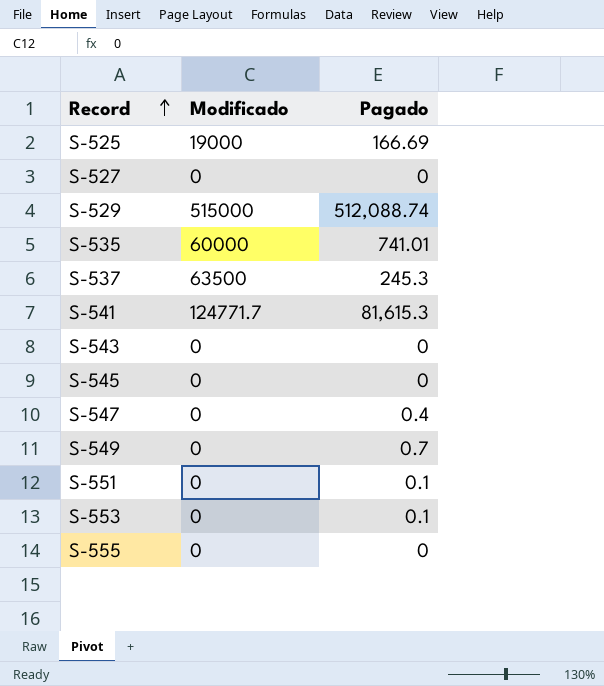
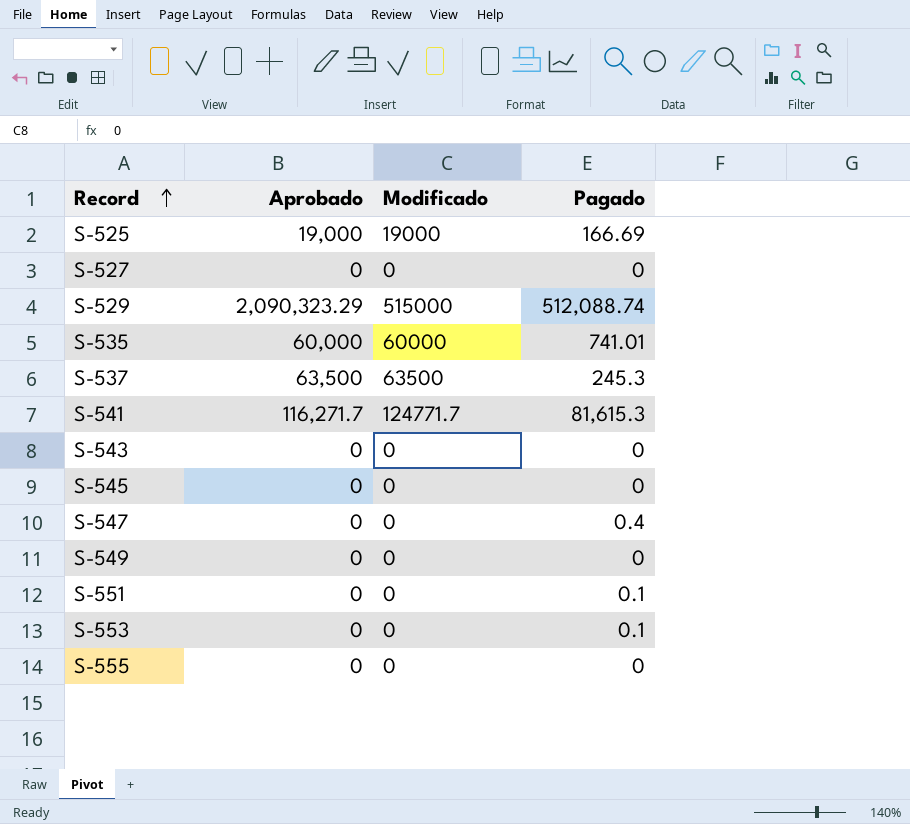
column Aprobado | position: none -> 2
S-549 | Pagado: 0.7 -> 0

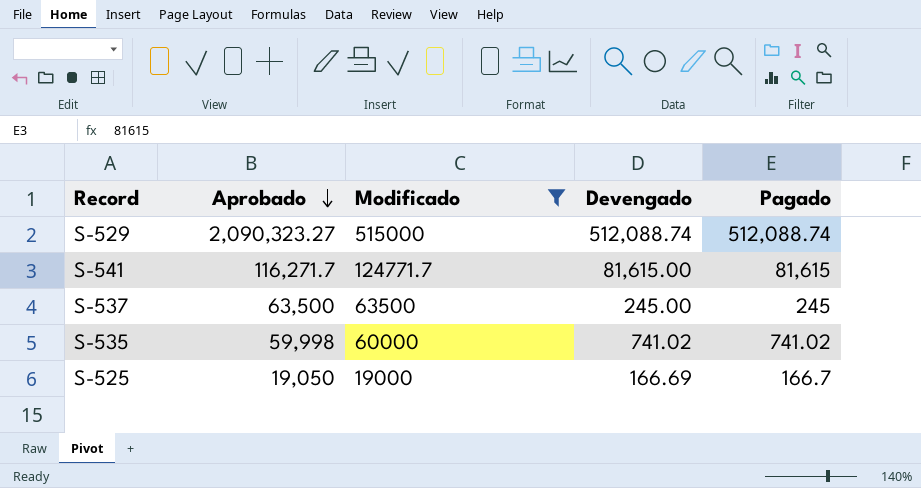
filter: none -> Modificado != 0
row order: Record ascending -> Aprobado descending
column Devengado | position: none -> 4
S-529 | Aprobado: 2,090,323.29 -> 2,090,323.27
S-541 | Pagado: 81,615.3 -> 81,615
S-537 | Pagado: 245.3 -> 245
S-535 | Aprobado: 60,000 -> 59,998
S-535 | Pagado: 741.01 -> 741.02
S-525 | Aprobado: 19,000 -> 19,050
S-525 | Pagado: 166.69 -> 166.7

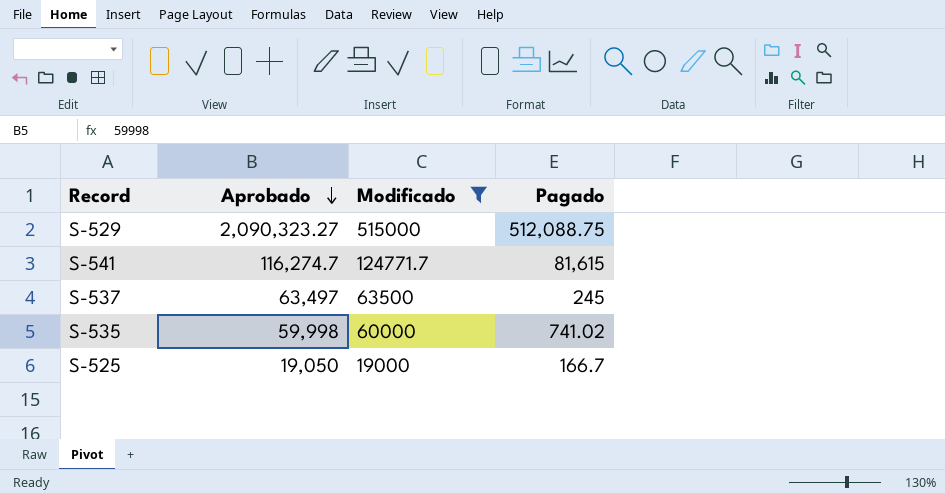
column Devengado | position: 4 -> none
S-529 | Pagado: 512,088.74 -> 512,088.75
S-541 | Aprobado: 116,271.7 -> 116,274.7
S-537 | Aprobado: 63,500 -> 63,497

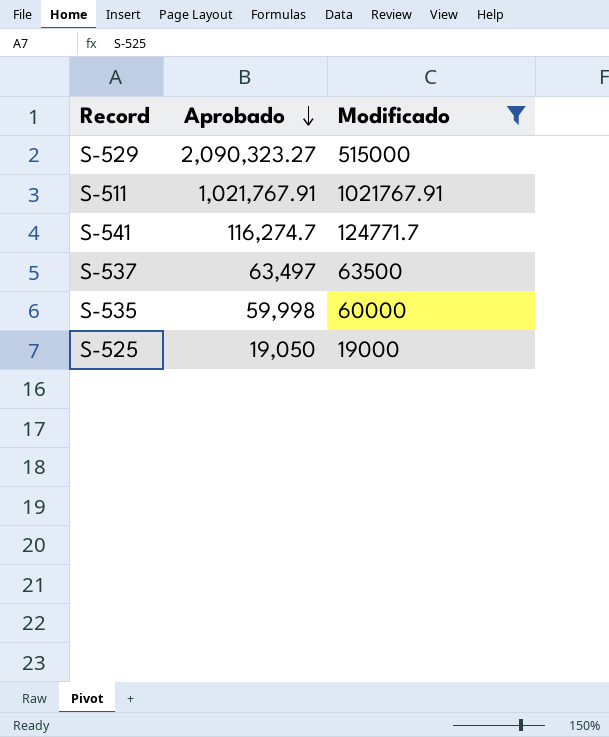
column Pagado | position: 4 -> none
row S-511: none -> 1,021,767.91 | 1021767.91

